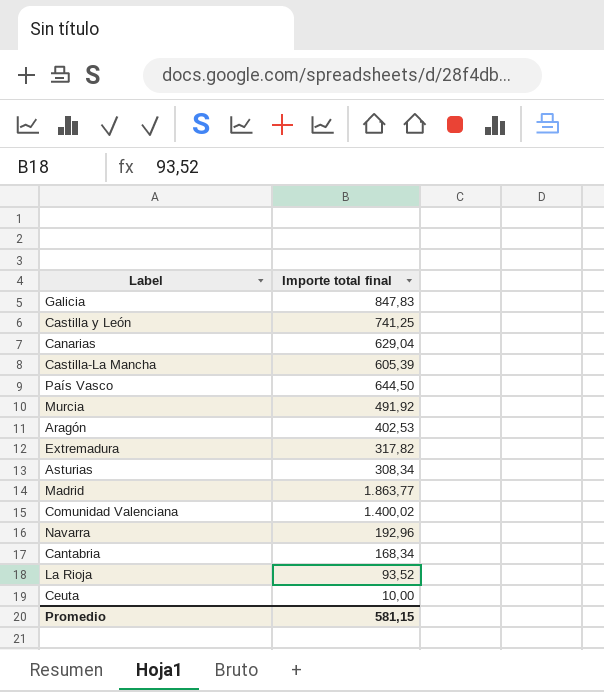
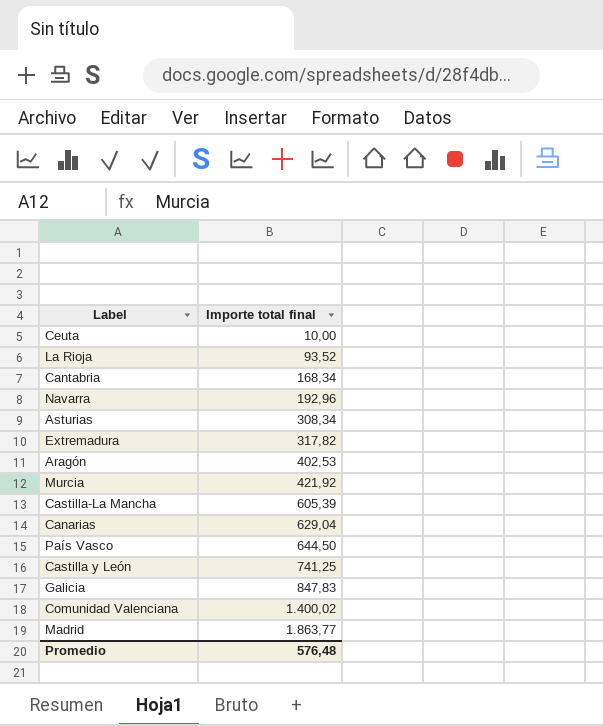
row order: none -> Importe total final ascending
Murcia | Importe total final: 491,92 -> 421,92
Promedio | Importe total final: 581,15 -> 576,48

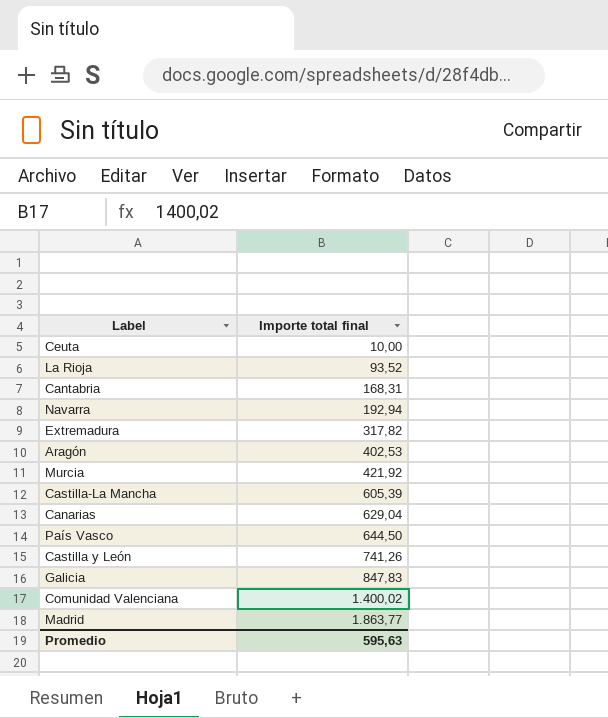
row Asturias: 308,34 -> none
Cantabria | Importe total final: 168,34 -> 168,31
Navarra | Importe total final: 192,96 -> 192,94
Castilla y León | Importe total final: 741,25 -> 741,26
Promedio | Importe total final: 576,48 -> 595,63

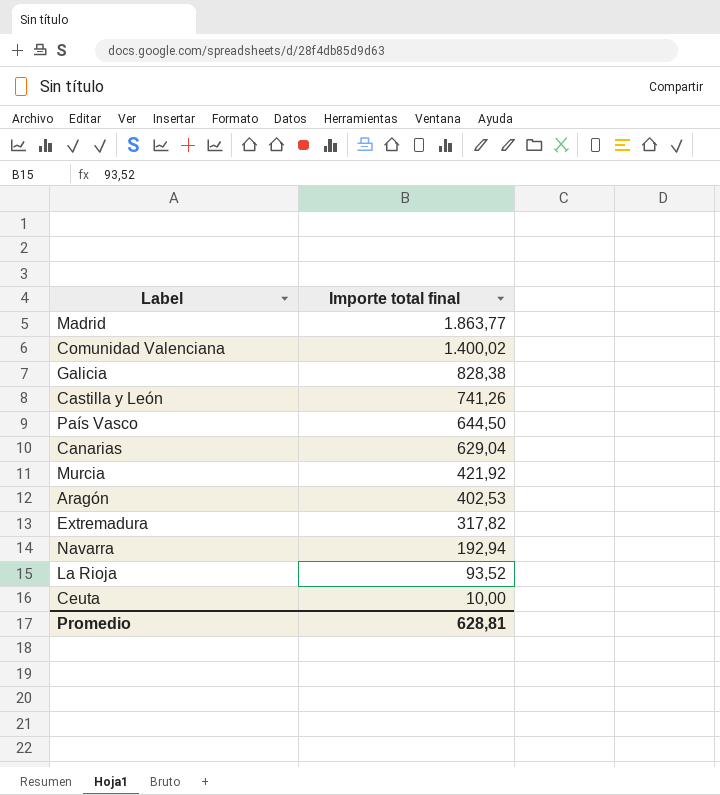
row order: Importe total final ascending -> Importe total final descending
row Cantabria: 168,31 -> none
row Castilla-La Mancha: 605,39 -> none
Galicia | Importe total final: 847,83 -> 828,38
Promedio | Importe total final: 595,63 -> 628,81

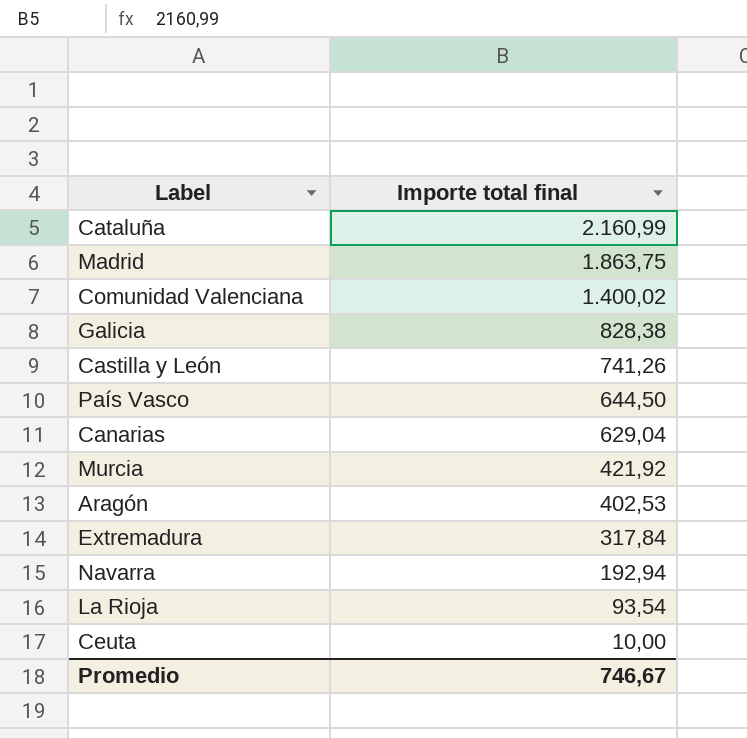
row Cataluña: none -> 2.160,99
Madrid | Importe total final: 1.863,77 -> 1.863,75
Extremadura | Importe total final: 317,82 -> 317,84
La Rioja | Importe total final: 93,52 -> 93,54
Promedio | Importe total final: 628,81 -> 746,67

